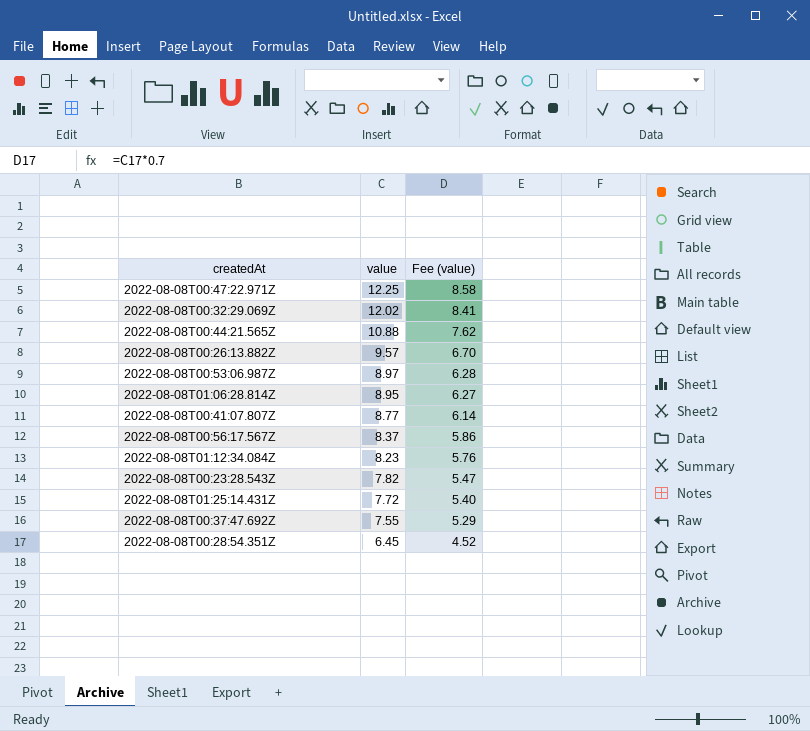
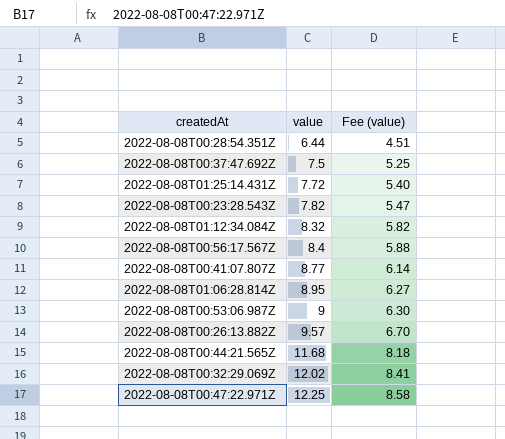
row order: value descending -> value ascending
2022-08-08T00:28:54.351Z | value: 6.45 -> 6.44
2022-08-08T00:28:54.351Z | Fee (value): 4.52 -> 4.51
2022-08-08T00:37:47.692Z | value: 7.55 -> 7.5
2022-08-08T00:37:47.692Z | Fee (value): 5.29 -> 5.25
2022-08-08T01:12:34.084Z | value: 8.23 -> 8.32
2022-08-08T01:12:34.084Z | Fee (value): 5.76 -> 5.82
2022-08-08T00:56:17.567Z | value: 8.37 -> 8.4
2022-08-08T00:56:17.567Z | Fee (value): 5.86 -> 5.88
2022-08-08T00:53:06.987Z | value: 8.97 -> 9
2022-08-08T00:53:06.987Z | Fee (value): 6.28 -> 6.30
2022-08-08T00:44:21.565Z | value: 10.88 -> 11.68
2022-08-08T00:44:21.565Z | Fee (value): 7.62 -> 8.18

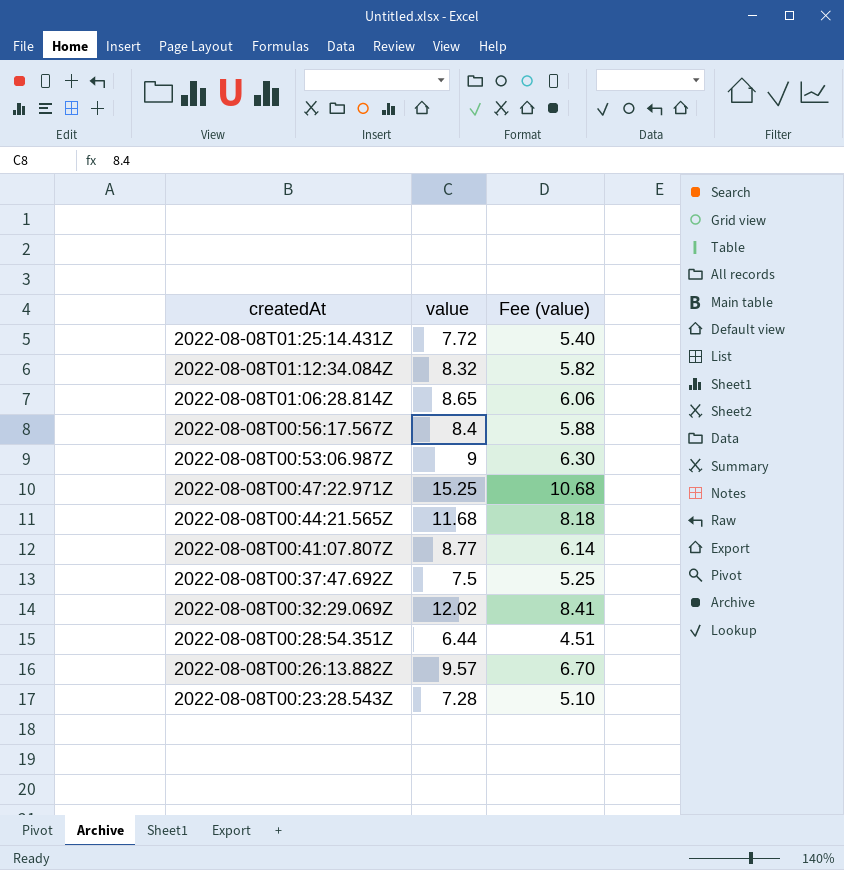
row order: value ascending -> createdAt descending
2022-08-08T01:06:28.814Z | value: 8.95 -> 8.65
2022-08-08T01:06:28.814Z | Fee (value): 6.27 -> 6.06
2022-08-08T00:47:22.971Z | value: 12.25 -> 15.25
2022-08-08T00:47:22.971Z | Fee (value): 8.58 -> 10.68
2022-08-08T00:23:28.543Z | value: 7.82 -> 7.28
2022-08-08T00:23:28.543Z | Fee (value): 5.47 -> 5.10

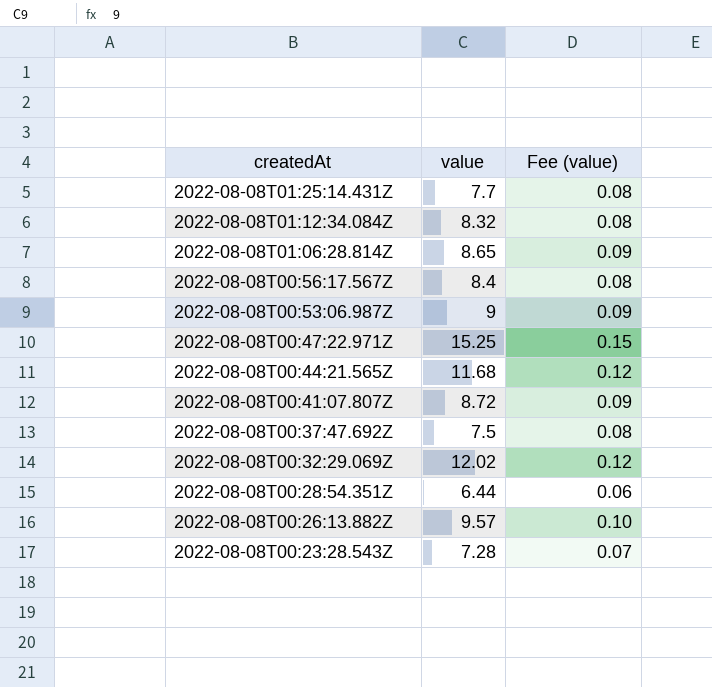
column Fee (value) | formula: [value] * 0.7 -> [value] * 0.01
2022-08-08T01:25:14.431Z | value: 7.72 -> 7.7
2022-08-08T00:41:07.807Z | value: 8.77 -> 8.72

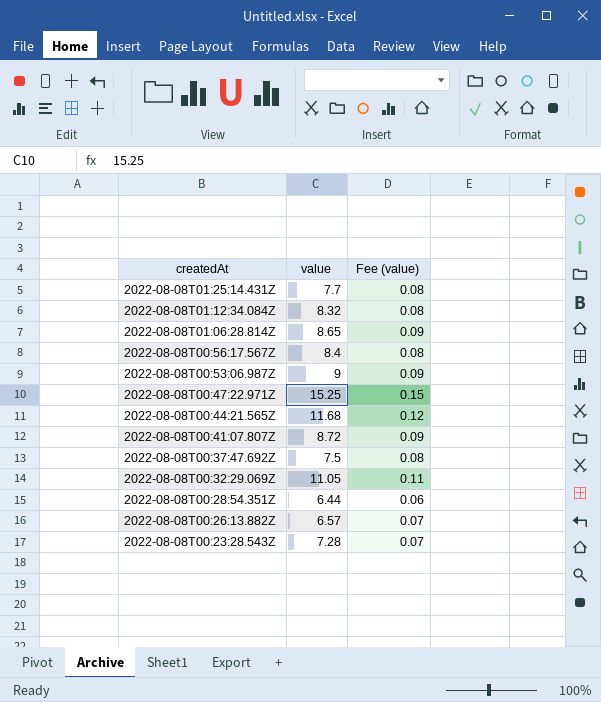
2022-08-08T00:32:29.069Z | value: 12.02 -> 11.05
2022-08-08T00:32:29.069Z | Fee (value): 0.12 -> 0.11
2022-08-08T00:26:13.882Z | value: 9.57 -> 6.57
2022-08-08T00:26:13.882Z | Fee (value): 0.10 -> 0.07

